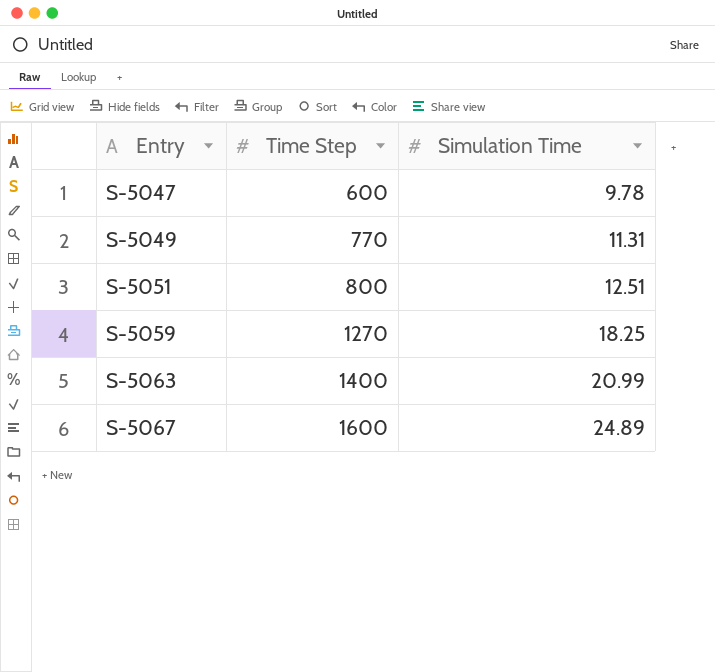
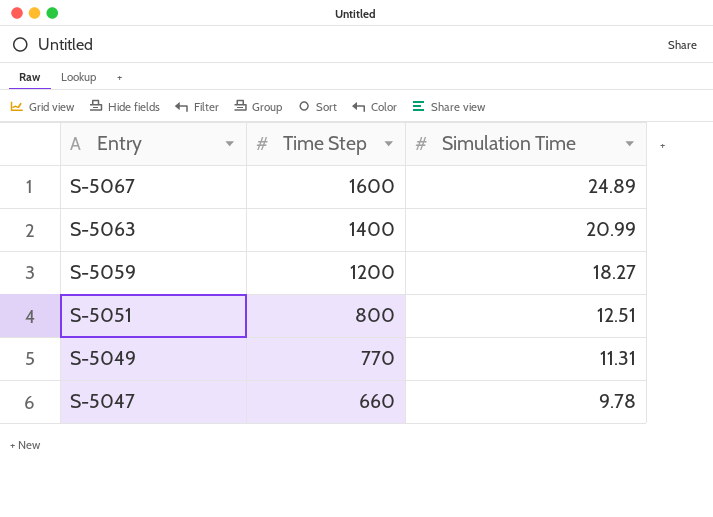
row order: Entry ascending -> Entry descending
S-5059 | Time Step: 1270 -> 1200
S-5059 | Simulation Time: 18.25 -> 18.27
S-5047 | Time Step: 600 -> 660

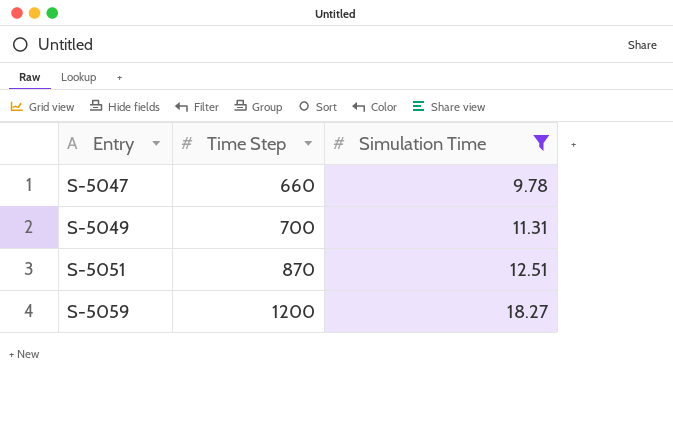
filter: none -> Simulation Time <= 18.27
row order: Entry descending -> Entry ascending
S-5049 | Time Step: 770 -> 700
S-5051 | Time Step: 800 -> 870

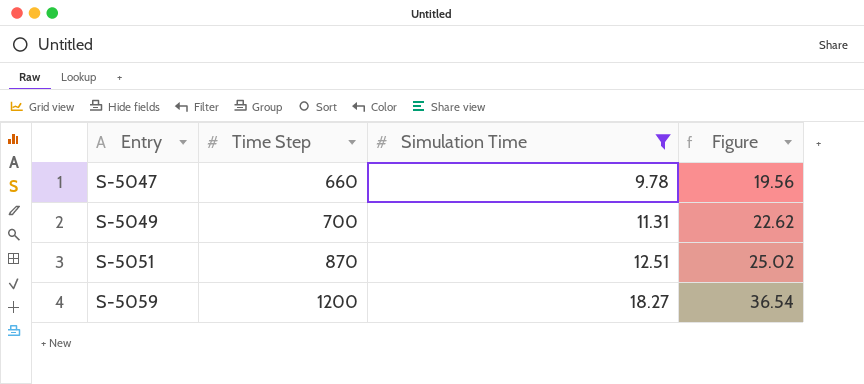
column Figure | formula: none -> [Simulation Time] * 2

